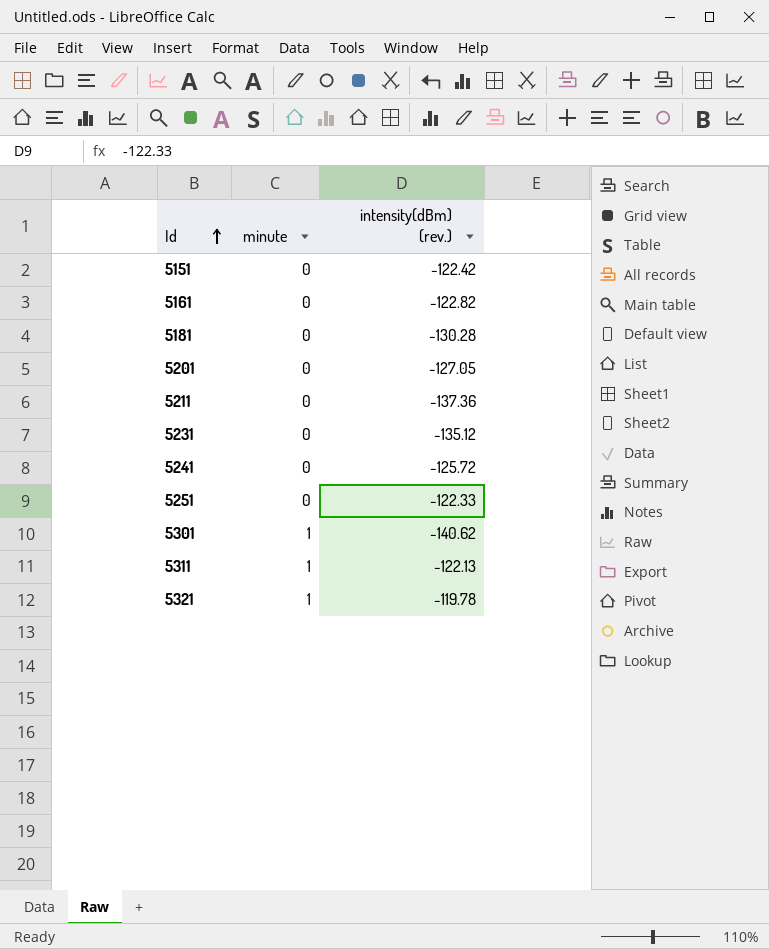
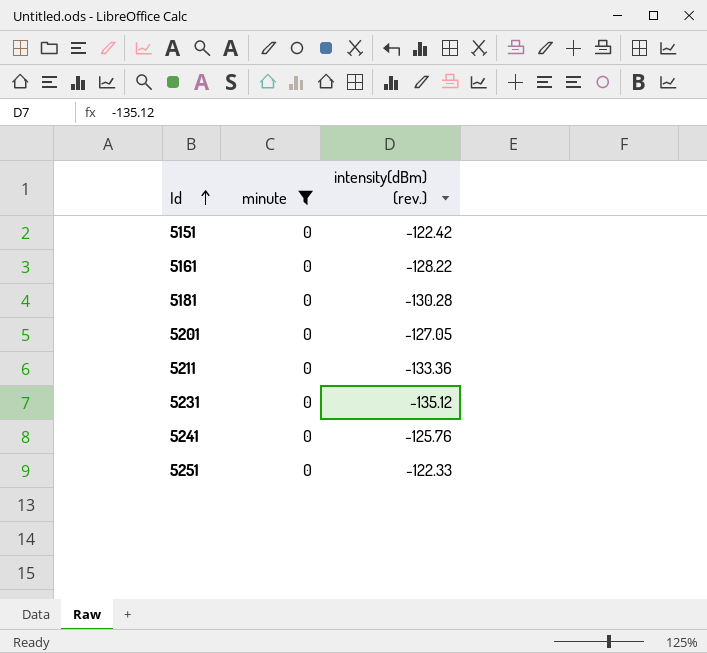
filter: none -> minute = 0
5161 | intensity(dBm) (rev.): -122.82 -> -128.22
5211 | intensity(dBm) (rev.): -137.36 -> -133.36
5241 | intensity(dBm) (rev.): -125.72 -> -125.76

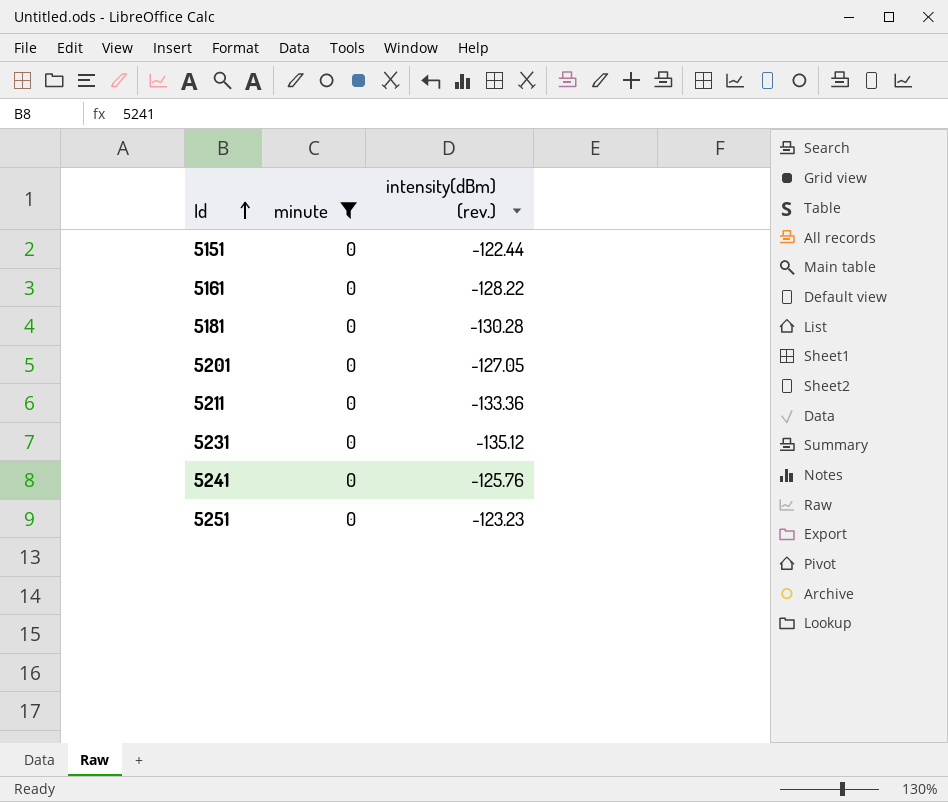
5151 | intensity(dBm) (rev.): -122.42 -> -122.44
5251 | intensity(dBm) (rev.): -122.33 -> -123.23

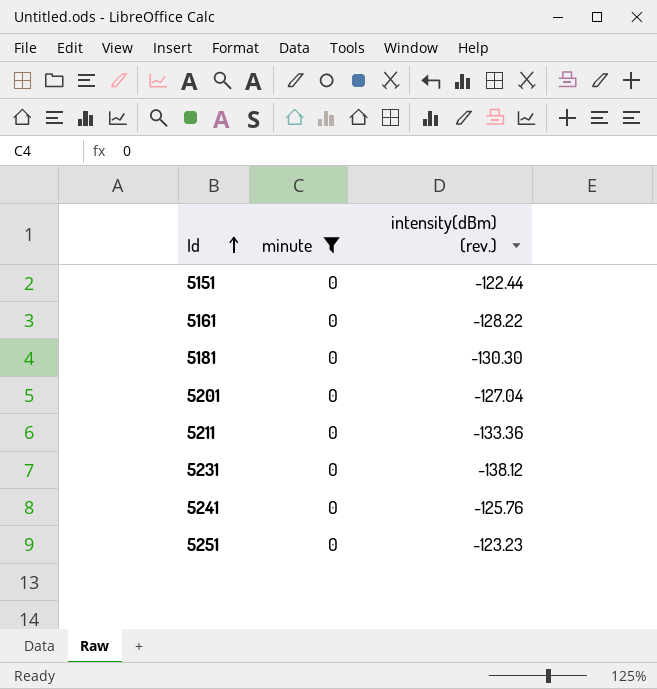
5181 | intensity(dBm) (rev.): -130.28 -> -130.30
5201 | intensity(dBm) (rev.): -127.05 -> -127.04
5231 | intensity(dBm) (rev.): -135.12 -> -138.12

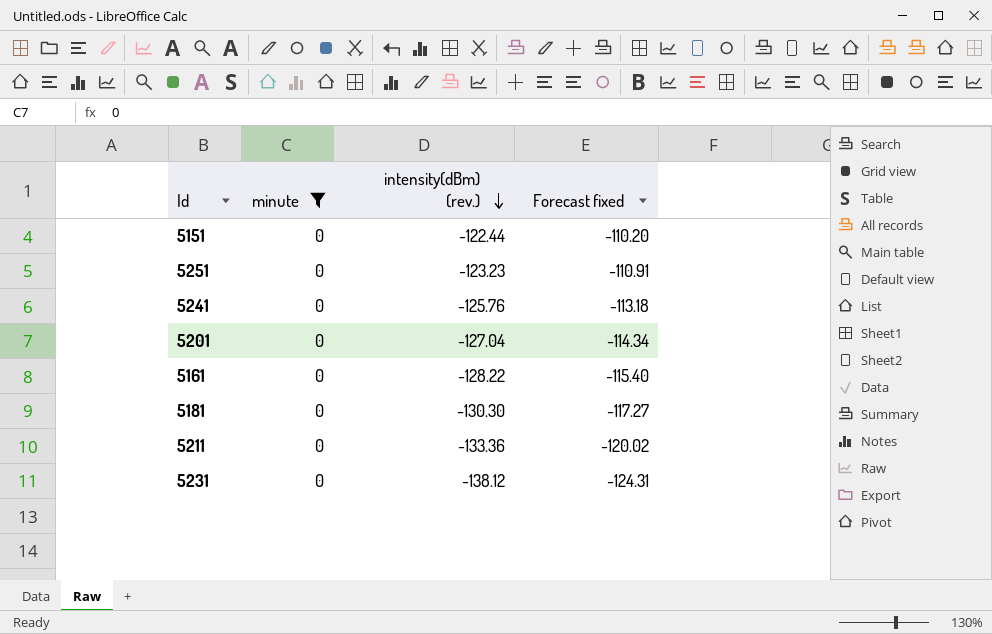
row order: Id ascending -> intensity(dBm) (rev.) descending
column Forecast fixed | formula: none -> [intensity(dBm) (rev.)] * 0.9

